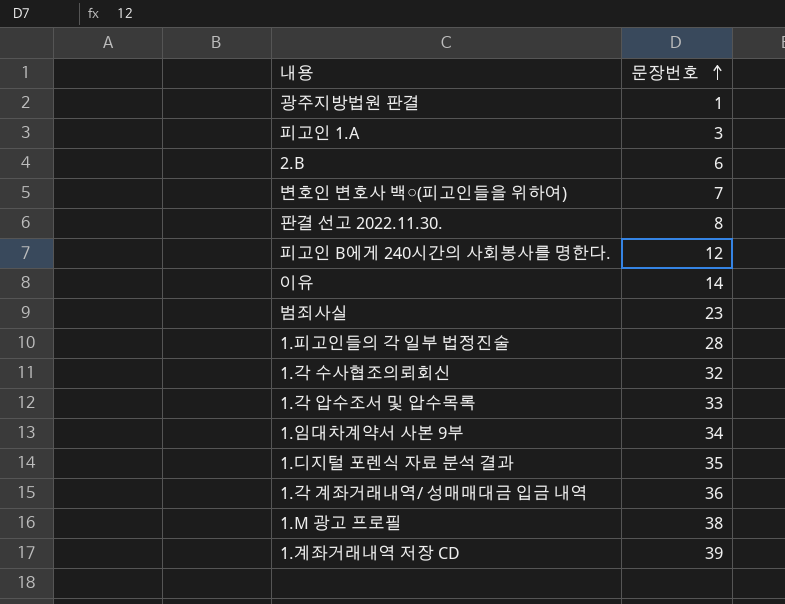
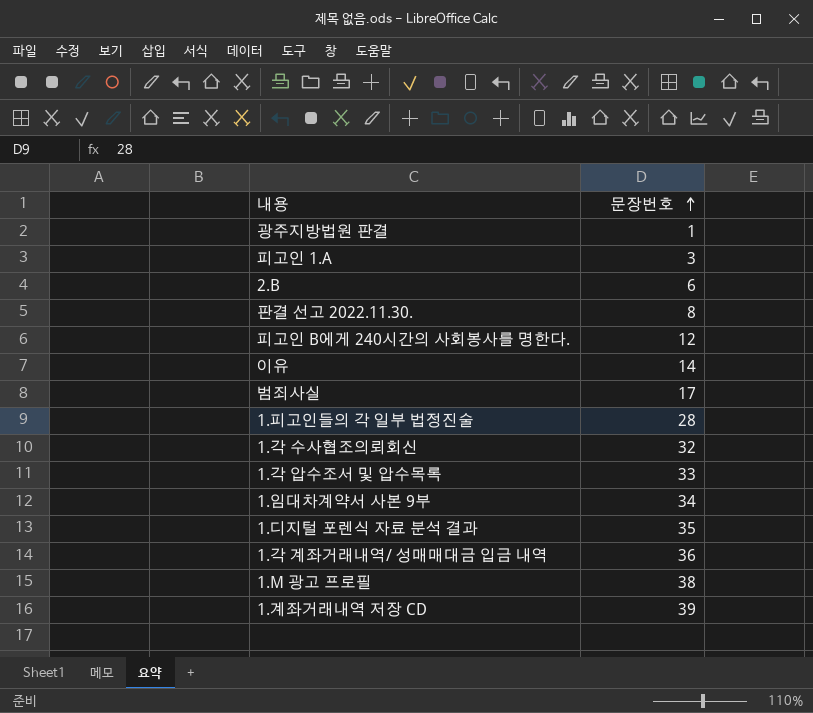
row 변호인 변호사 백○(피고인들을 위하여): 7 -> none
범죄사실 | 문장번호: 23 -> 17

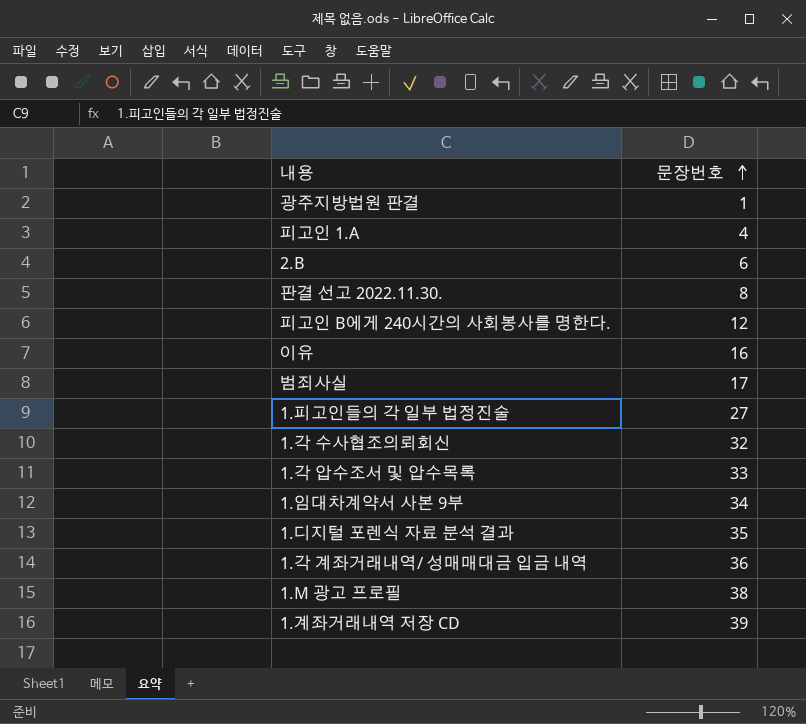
피고인 1.A | 문장번호: 3 -> 4
이유 | 문장번호: 14 -> 16
1.피고인들의 각 일부 법정진술 | 문장번호: 28 -> 27

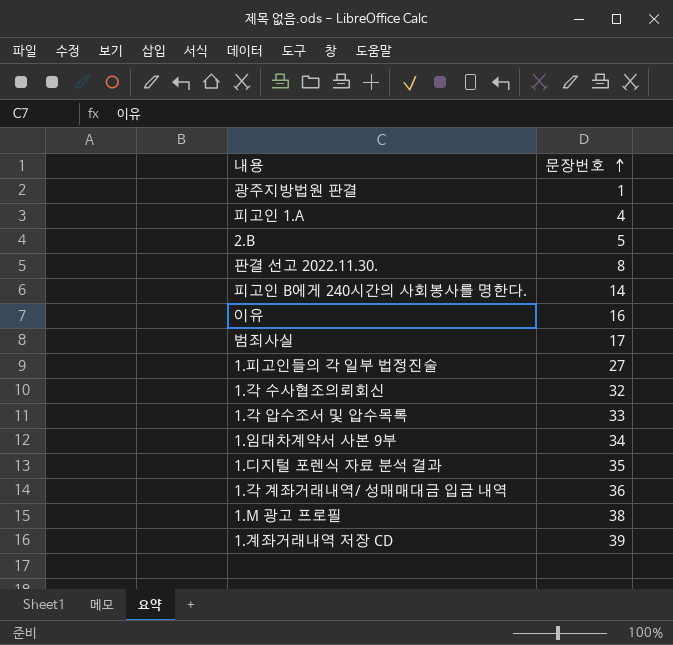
2.B | 문장번호: 6 -> 5
피고인 B에게 240시간의 사회봉사를 명한다. | 문장번호: 12 -> 14

